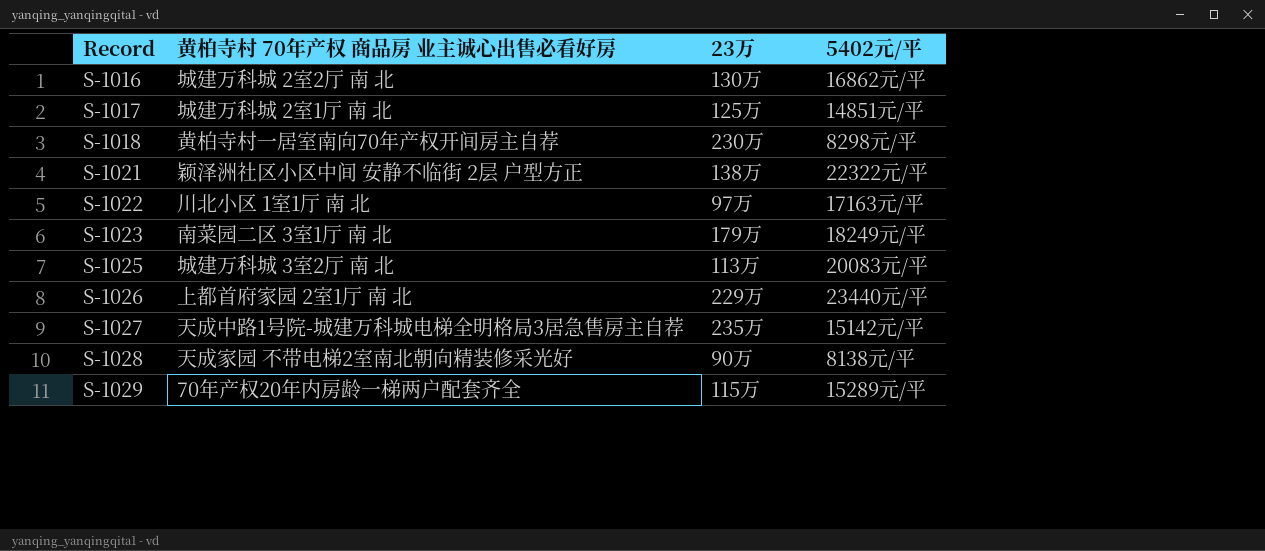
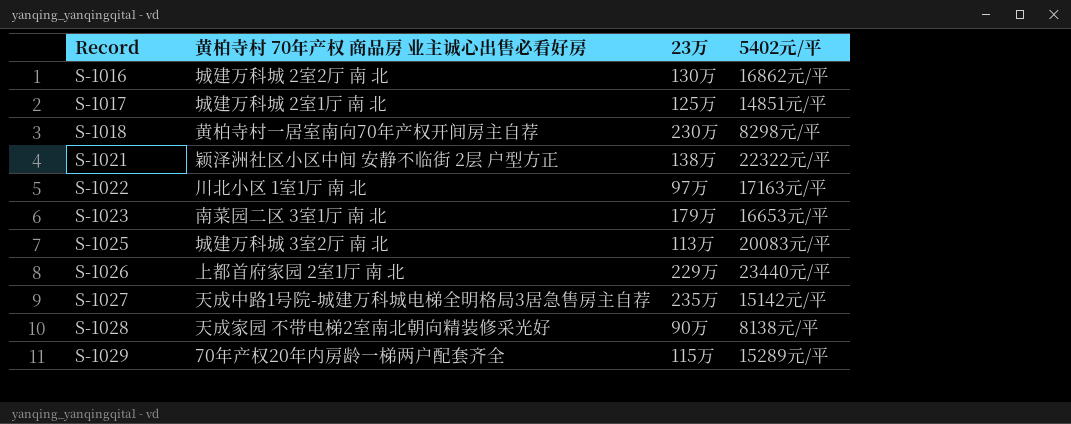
S-1023 | 5402元/平: 18249元/平 -> 16653元/平

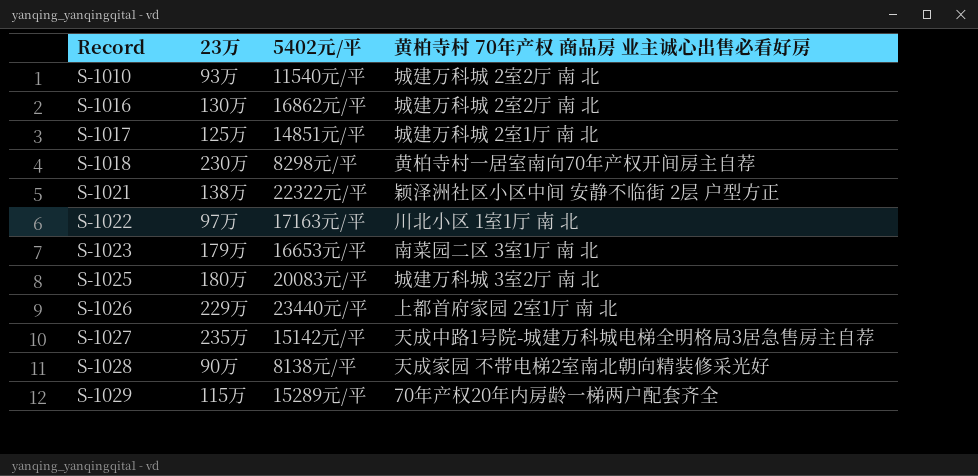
column 黄柏寺村 70年产权 商品房 业主诚心出售必看好房 | position: 2 -> 4
row S-1010: none -> 93万 | 11540元/平 | 城建万科城 2室2厅 南 北
S-1025 | 23万: 113万 -> 180万

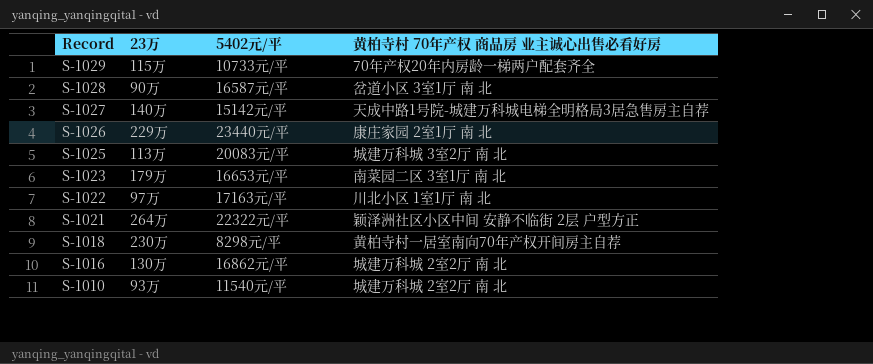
row order: Record ascending -> Record descending
row S-1017: 125万 | 14851元/平 | 城建万科城 2室1厅 南 北 -> none
S-1029 | 5402元/平: 15289元/平 -> 10733元/平
S-1028 | 5402元/平: 8138元/平 -> 16587元/平
S-1028 | 黄柏寺村 70年产权 商品房 业主诚心出售必看好房: 天成家园 不带电梯2室南北朝向精装修采光好 -> 岔道小区 3室1厅 南 北
S-1027 | 23万: 235万 -> 140万
S-1026 | 黄柏寺村 70年产权 商品房 业主诚心出售必看好房: 上都首府家园 2室1厅 南 北 -> 康庄家园 2室1厅 南 北
S-1025 | 23万: 180万 -> 113万
S-1021 | 23万: 138万 -> 264万

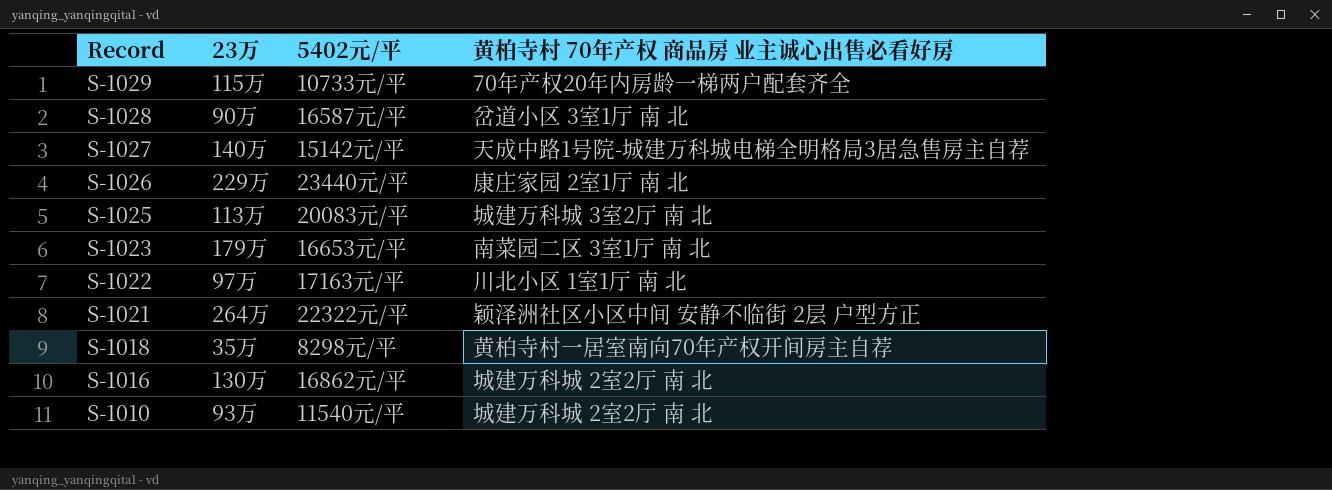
S-1018 | 23万: 230万 -> 35万

